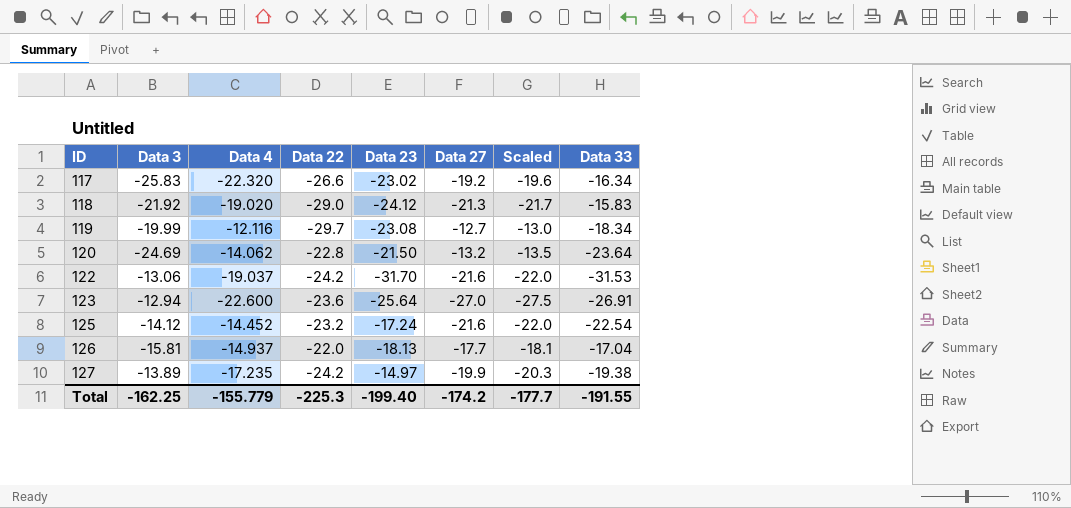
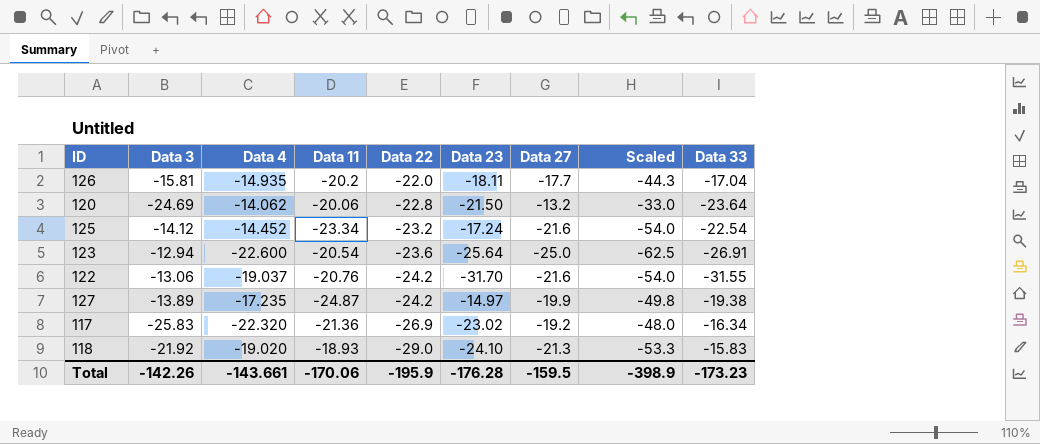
row order: ID ascending -> Data 22 descending
column Data 11 | position: none -> 4
column Scaled | formula: [Data 27] * 1.02 -> [Data 27] * 2.5
row 119: -19.99 | -12.116 | -29.7 | -23.08 | -12.7 | -13.0 | -18.34 -> none
126 | Data 4: -14.937 -> -14.935
126 | Data 23: -18.13 -> -18.11
123 | Data 27: -27.0 -> -25.0
122 | Data 33: -31.53 -> -31.55
117 | Data 22: -26.6 -> -26.9
118 | Data 23: -24.12 -> -24.10
Total | Data 3: -162.25 -> -142.26
Total | Data 4: -155.779 -> -143.661
Total | Data 22: -225.3 -> -195.9
Total | Data 23: -199.40 -> -176.28
Total | Data 27: -174.2 -> -159.5
Total | Scaled: -177.7 -> -398.9
Total | Data 33: -191.55 -> -173.23

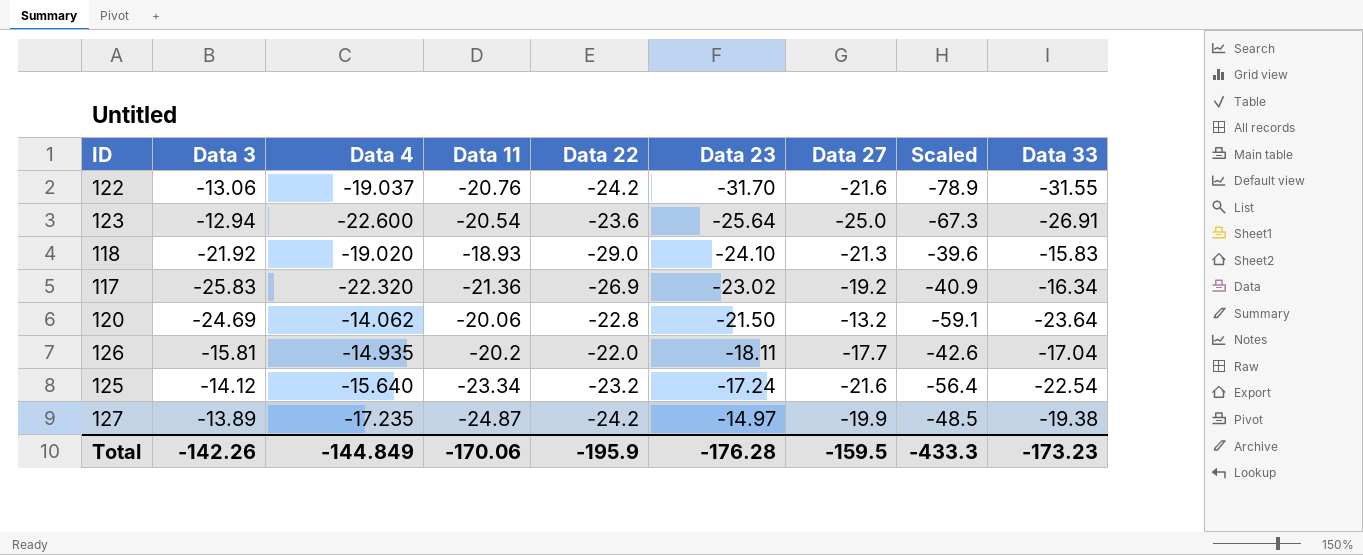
row order: Data 22 descending -> Data 23 ascending
column Scaled | formula: [Data 27] * 2.5 -> [Data 33] * 2.5
125 | Data 4: -14.452 -> -15.640
Total | Data 4: -143.661 -> -144.849
Total | Scaled: -398.9 -> -433.3

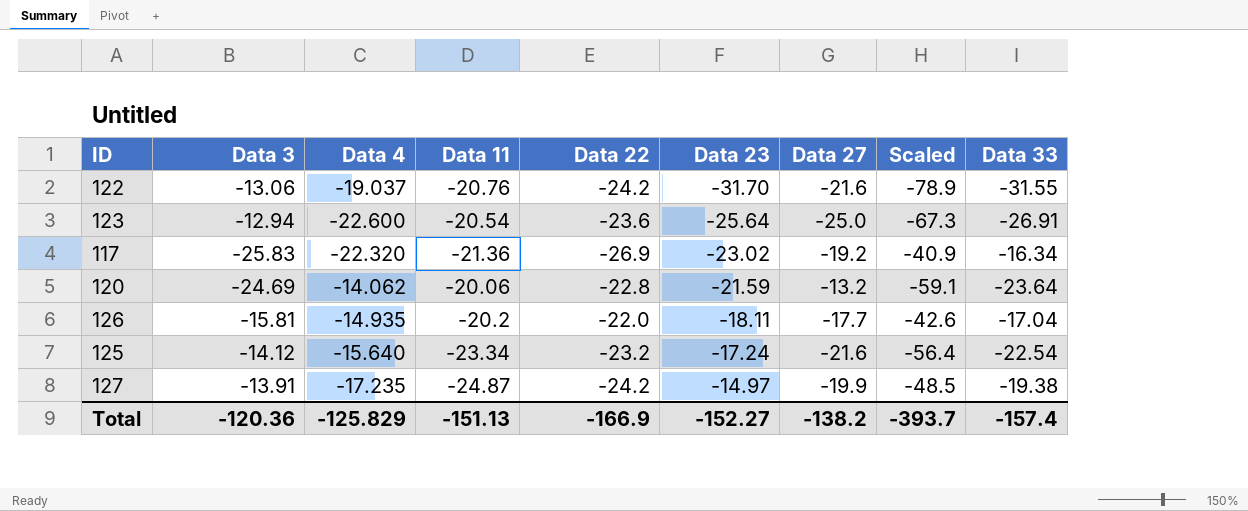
row 118: -21.92 | -19.020 | -18.93 | -29.0 | -24.10 | -21.3 | -39.6 | -15.83 -> none
120 | Data 23: -21.50 -> -21.59
127 | Data 3: -13.89 -> -13.91
Total | Data 3: -142.26 -> -120.36
Total | Data 4: -144.849 -> -125.829
Total | Data 11: -170.06 -> -151.13
Total | Data 22: -195.9 -> -166.9
Total | Data 23: -176.28 -> -152.27
Total | Data 27: -159.5 -> -138.2
Total | Scaled: -433.3 -> -393.7
Total | Data 33: -173.23 -> -157.4

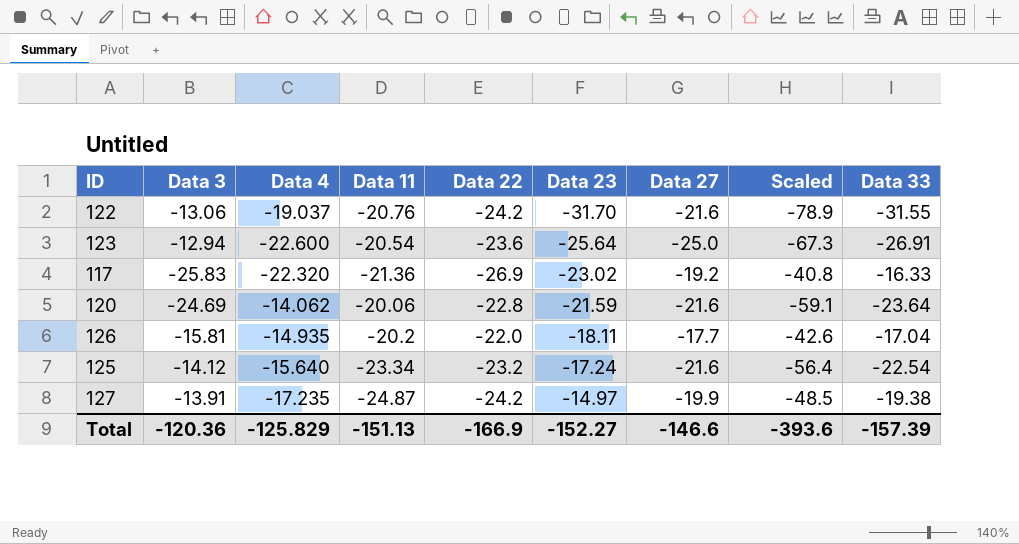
117 | Scaled: -40.9 -> -40.8
117 | Data 33: -16.34 -> -16.33
120 | Data 27: -13.2 -> -21.6
Total | Data 27: -138.2 -> -146.6
Total | Scaled: -393.7 -> -393.6
Total | Data 33: -157.4 -> -157.39

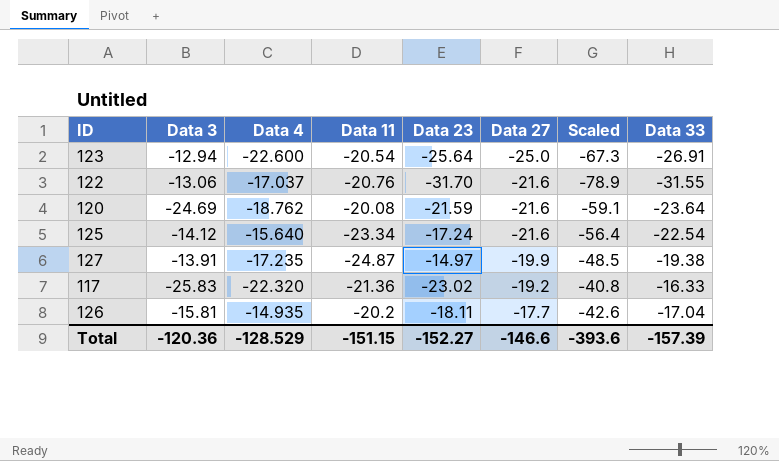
row order: Data 23 ascending -> Data 27 ascending
column Data 22 | position: 5 -> none
122 | Data 4: -19.037 -> -17.037
120 | Data 4: -14.062 -> -18.762
120 | Data 11: -20.06 -> -20.08
Total | Data 4: -125.829 -> -128.529
Total | Data 11: -151.13 -> -151.15

